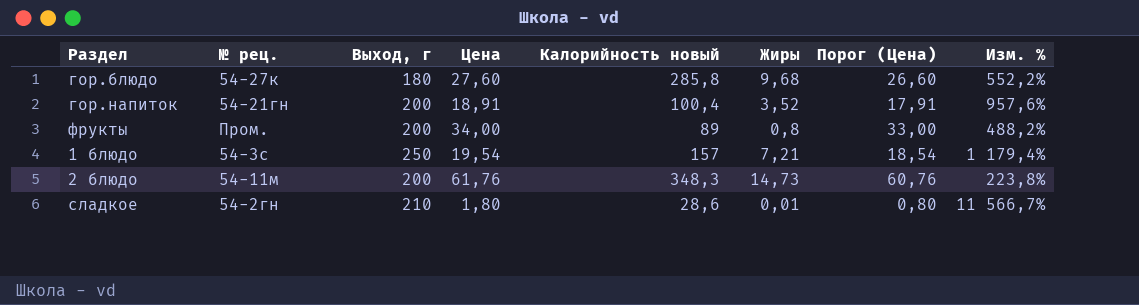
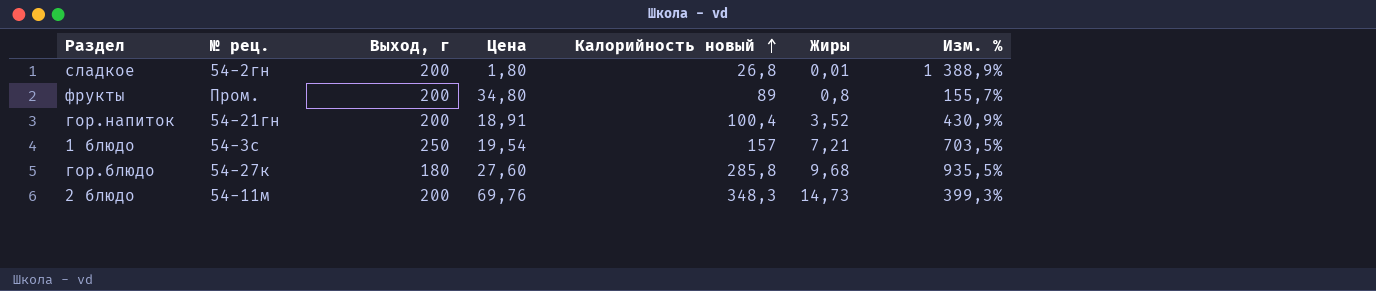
row order: none -> Калорийность новый ascending
column Порог (Цена) | formula: [Цена] - 1 -> none
column Изм. % | formula: ([Выход, г] - [Цена]) / [Цена] -> ([Калорийность новый] - [Цена]) / [Цена]
сладкое | Выход, г: 210 -> 200
сладкое | Калорийность новый: 28,6 -> 26,8
фрукты | Цена: 34,00 -> 34,80
2 блюдо | Цена: 61,76 -> 69,76

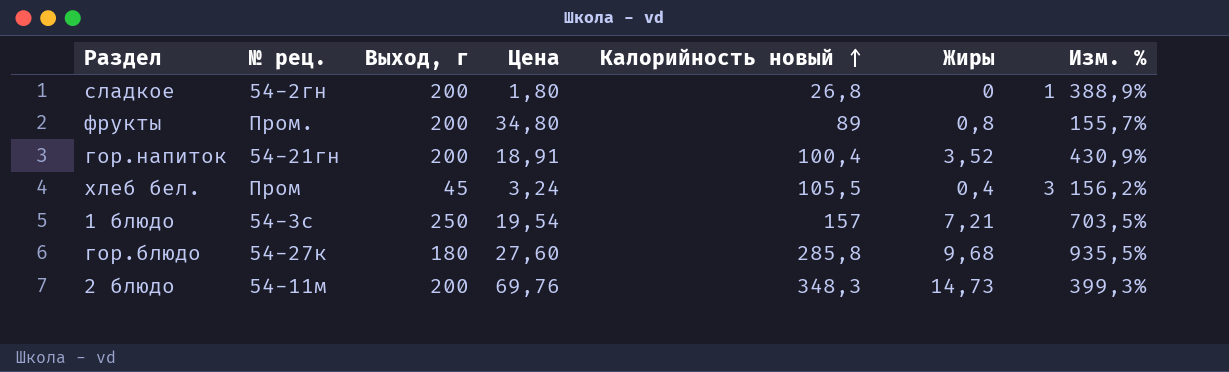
сладкое | Жиры: 0,01 -> 0
row хлеб бел.: none -> Пром | 45 | 3,24 | 105,5 | 0,4 | 3 156,2%

